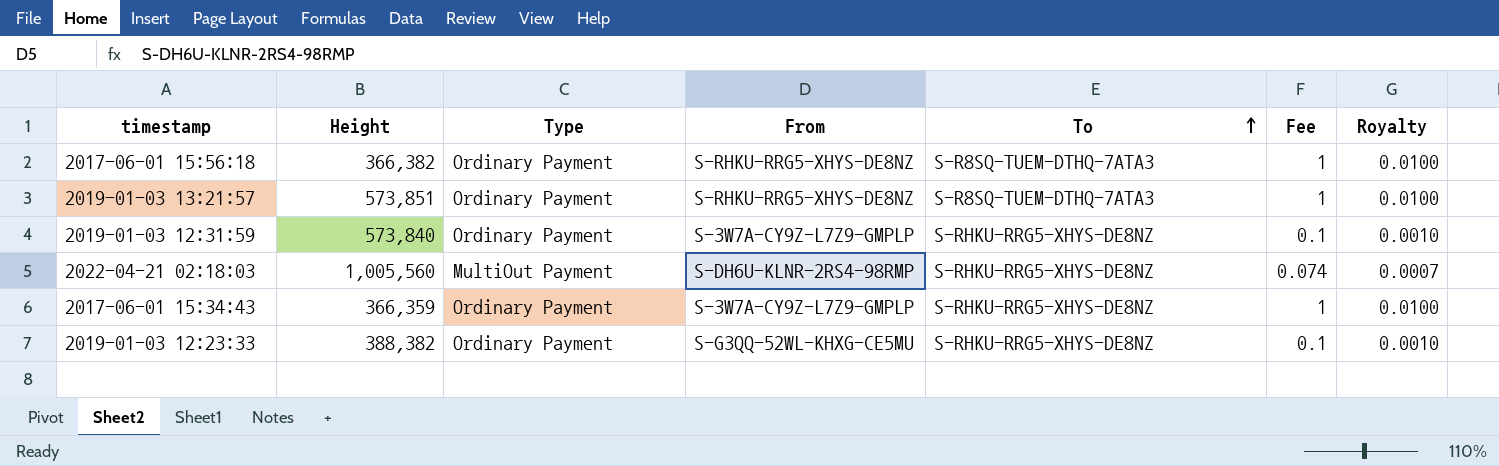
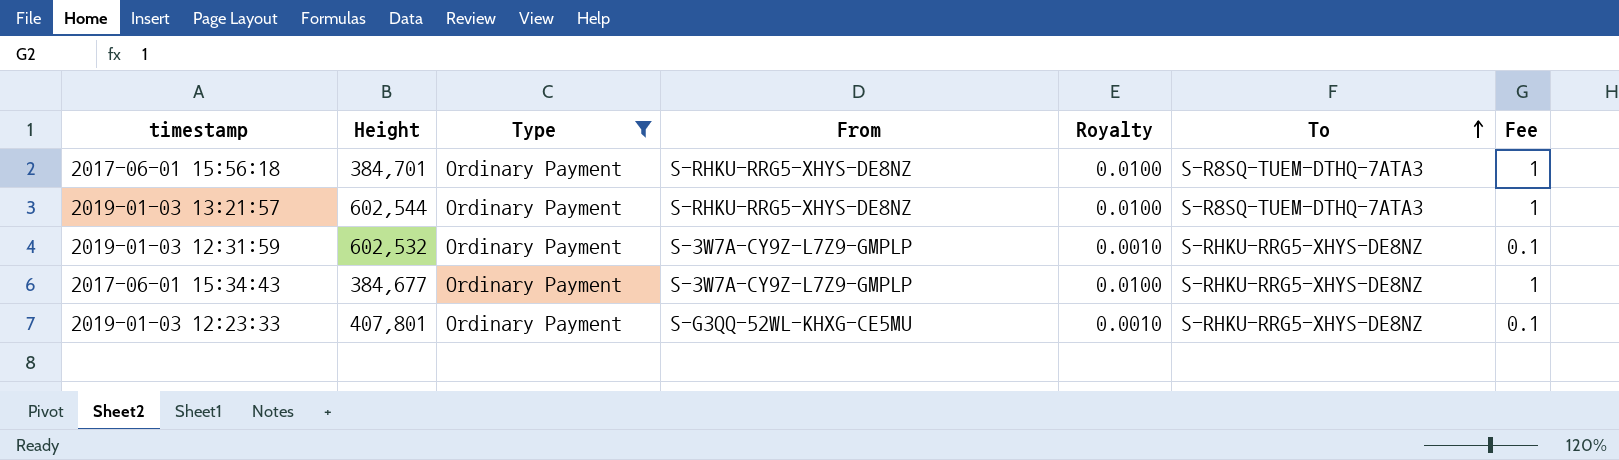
filter: none -> Type = Ordinary Payment
column Royalty | position: 7 -> 5
2017-06-01 15:56:18 | Height: 366,382 -> 384,701
2019-01-03 13:21:57 | Height: 573,851 -> 602,544
2019-01-03 12:31:59 | Height: 573,840 -> 602,532
2017-06-01 15:34:43 | Height: 366,359 -> 384,677
2019-01-03 12:23:33 | Height: 388,382 -> 407,801

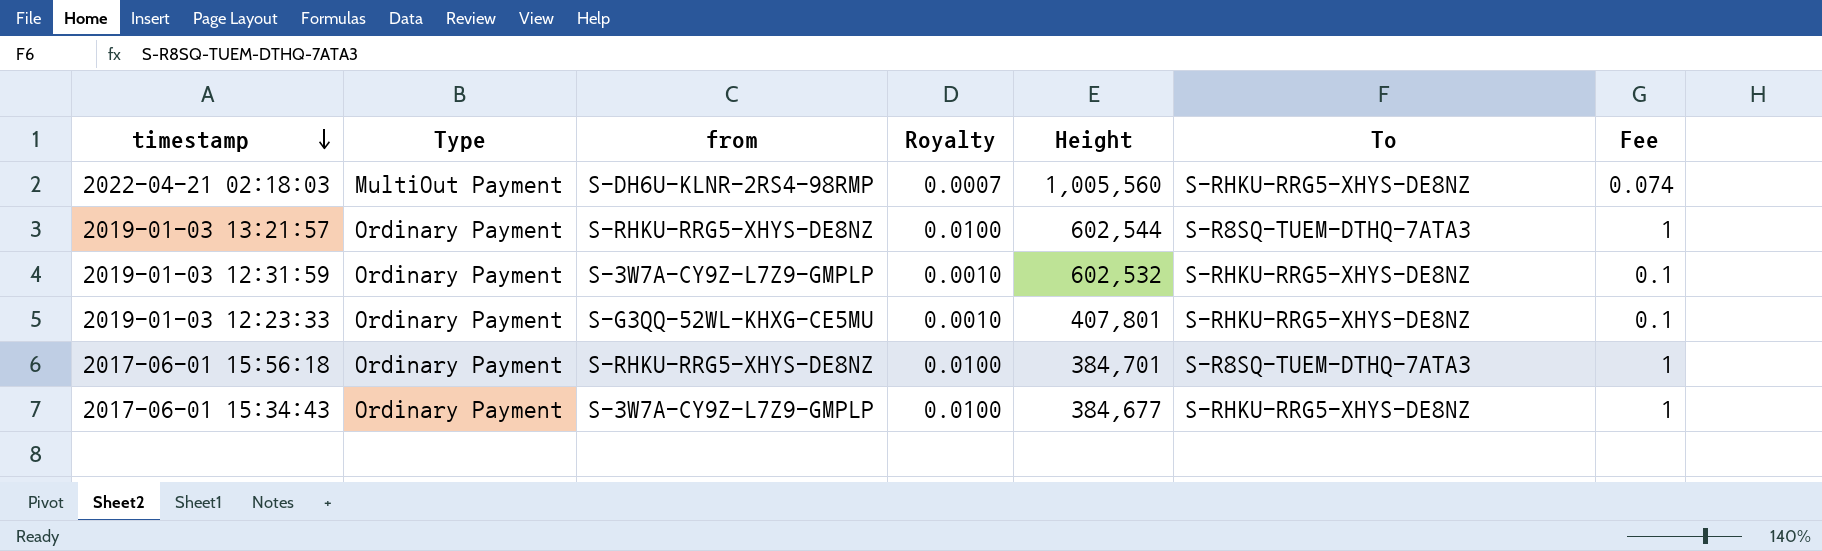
filter: Type = Ordinary Payment -> none
row order: To ascending -> timestamp descending
column name: From -> from
column Height | position: 2 -> 5

